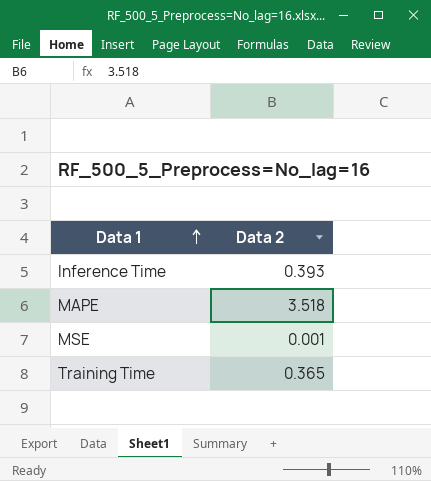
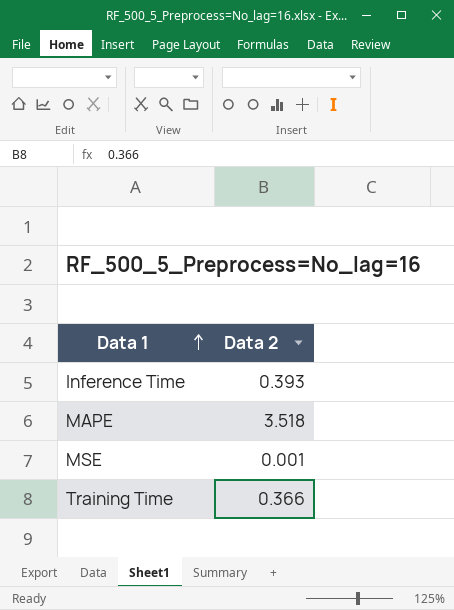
Training Time | Data 2: 0.365 -> 0.366

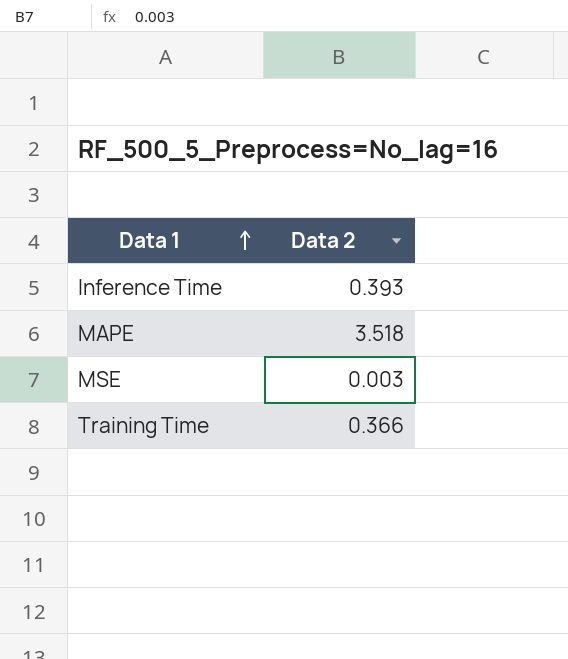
MSE | Data 2: 0.001 -> 0.003

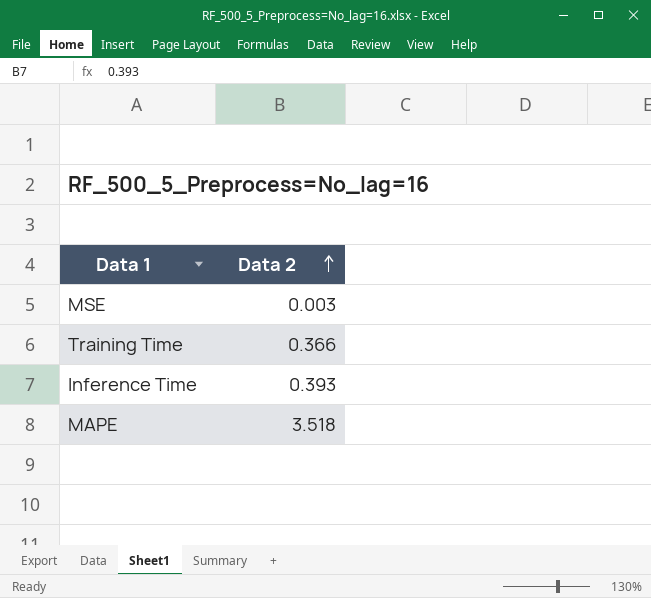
row order: Data 1 ascending -> Data 2 ascending

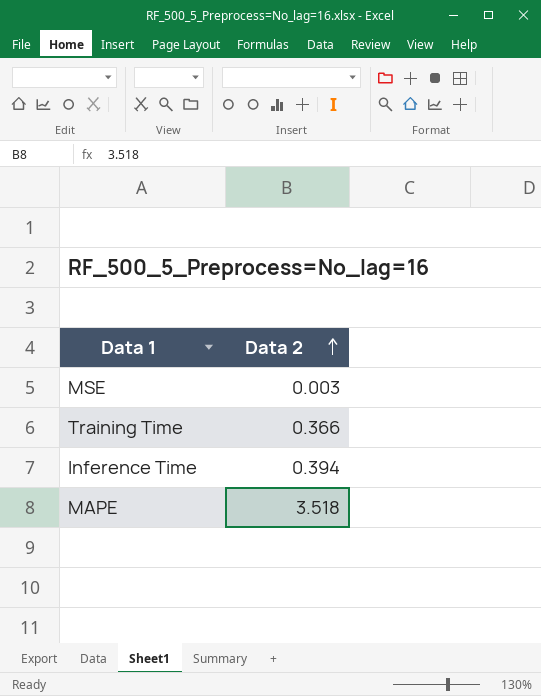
Inference Time | Data 2: 0.393 -> 0.394

